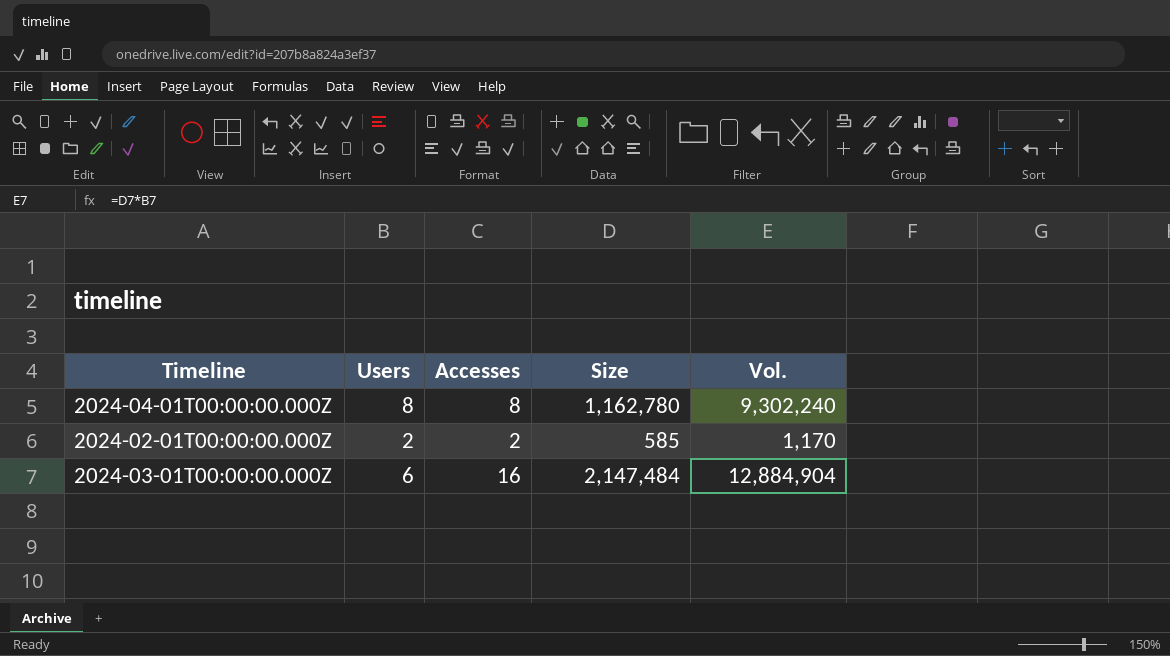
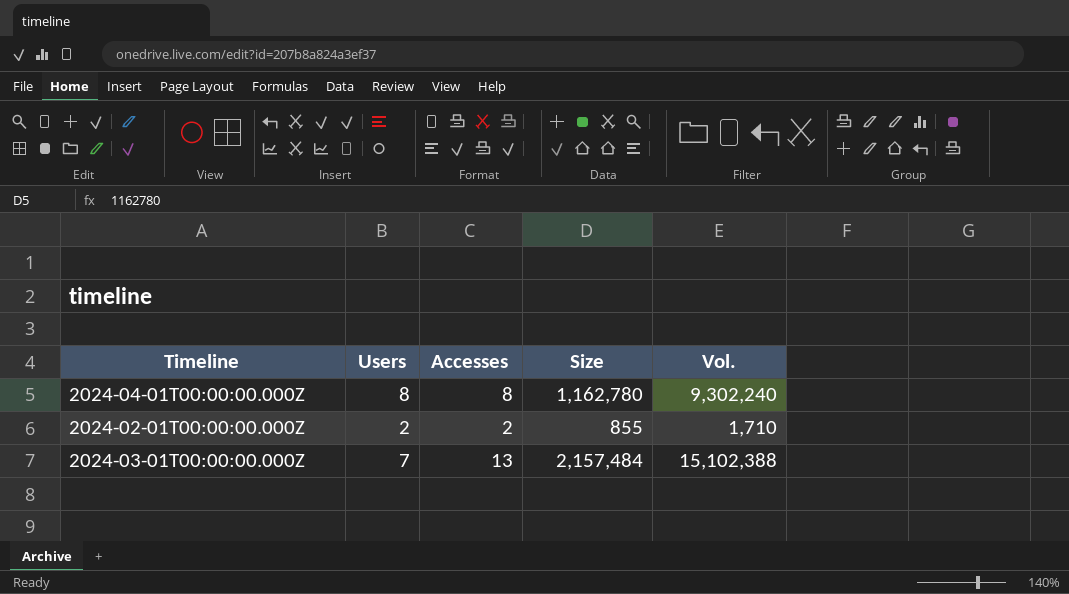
2024-02-01T00:00:00.000Z | Size: 585 -> 855
2024-02-01T00:00:00.000Z | Vol.: 1,170 -> 1,710
2024-03-01T00:00:00.000Z | Users: 6 -> 7
2024-03-01T00:00:00.000Z | Accesses: 16 -> 13
2024-03-01T00:00:00.000Z | Size: 2,147,484 -> 2,157,484
2024-03-01T00:00:00.000Z | Vol.: 12,884,904 -> 15,102,388

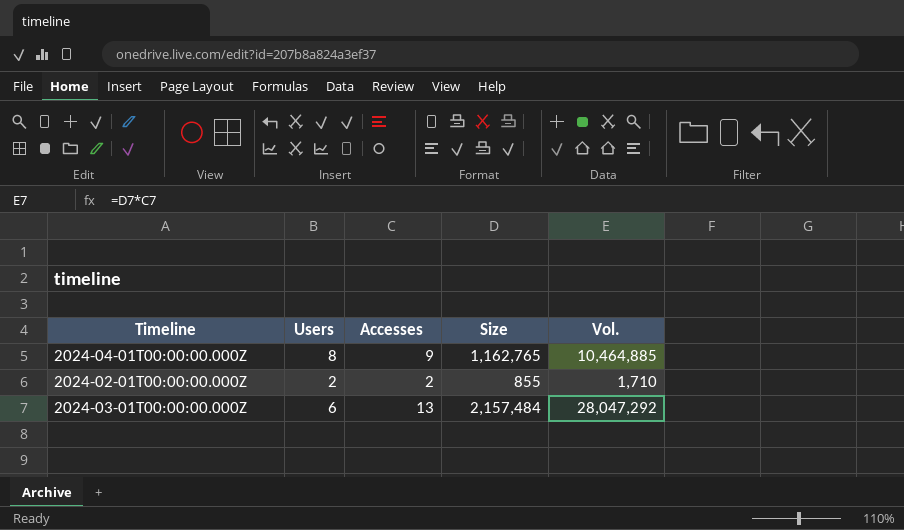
column Vol. | formula: [Users] * [Size] -> [Accesses] * [Size]
2024-04-01T00:00:00.000Z | Accesses: 8 -> 9
2024-04-01T00:00:00.000Z | Size: 1,162,780 -> 1,162,765
2024-03-01T00:00:00.000Z | Users: 7 -> 6

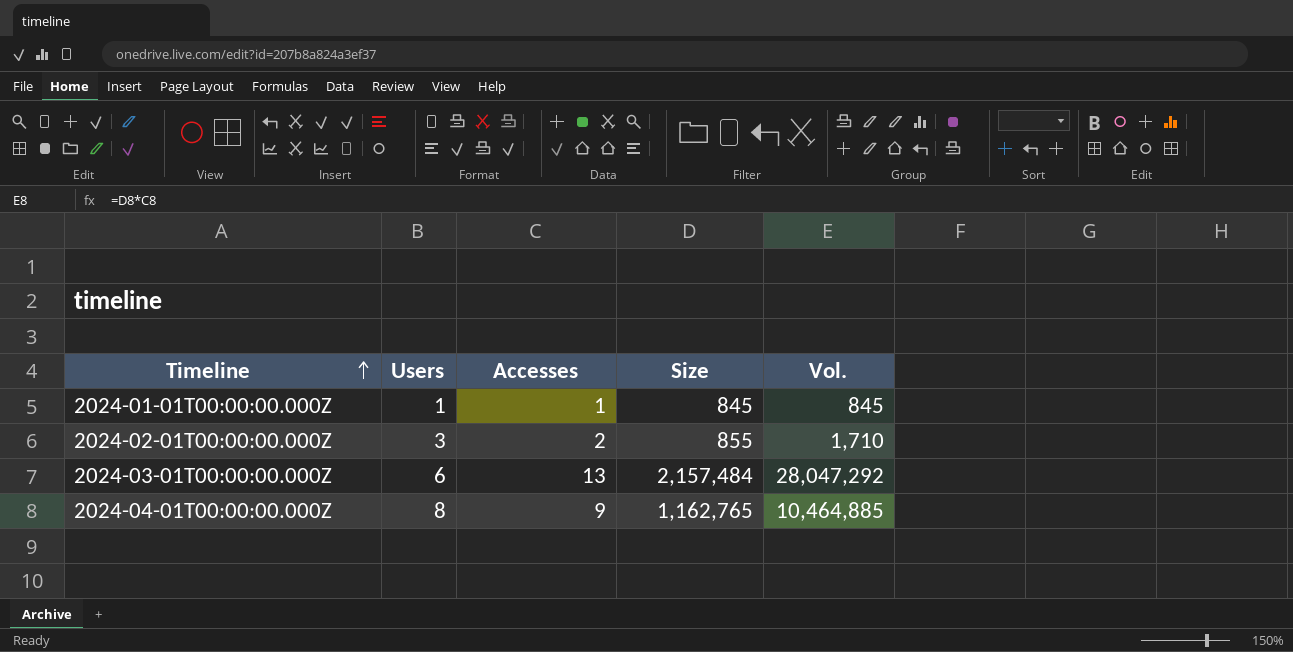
row order: none -> Timeline ascending
row 2024-01-01T00:00:00.000Z: none -> 1 | 1 | 845 | 845
2024-02-01T00:00:00.000Z | Users: 2 -> 3

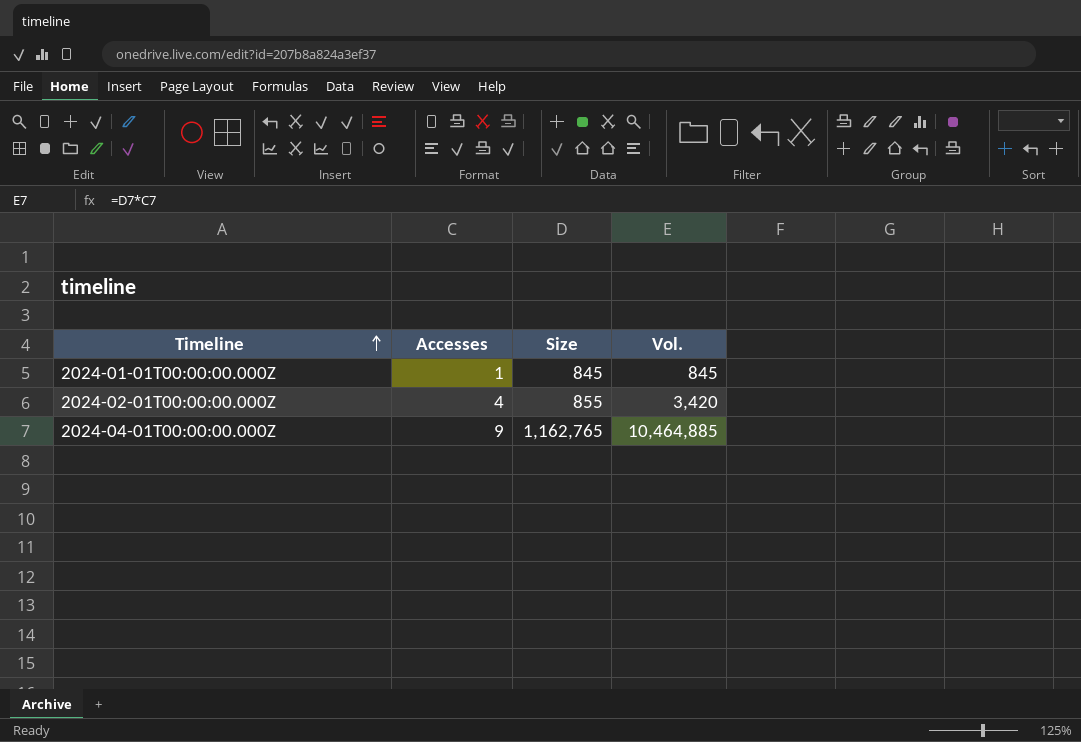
column Users | position: 2 -> none
row 2024-03-01T00:00:00.000Z: 6 | 13 | 2,157,484 | 28,047,292 -> none
2024-02-01T00:00:00.000Z | Accesses: 2 -> 4
2024-02-01T00:00:00.000Z | Vol.: 1,710 -> 3,420

